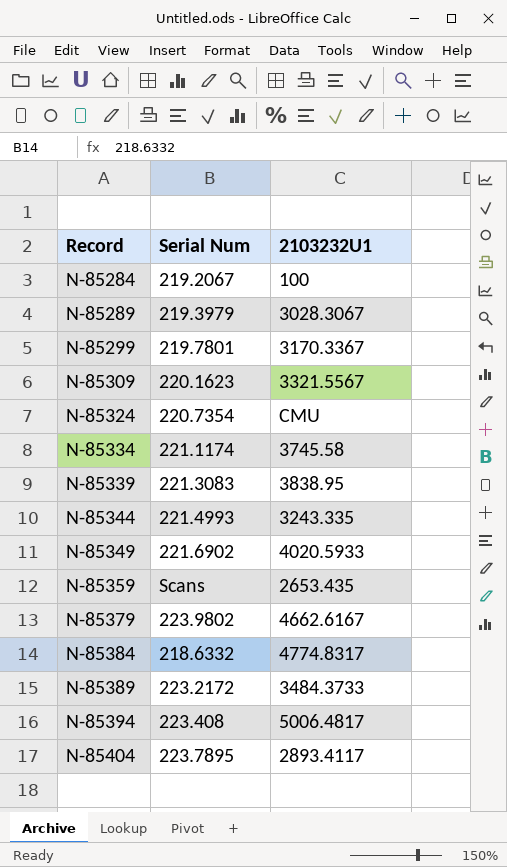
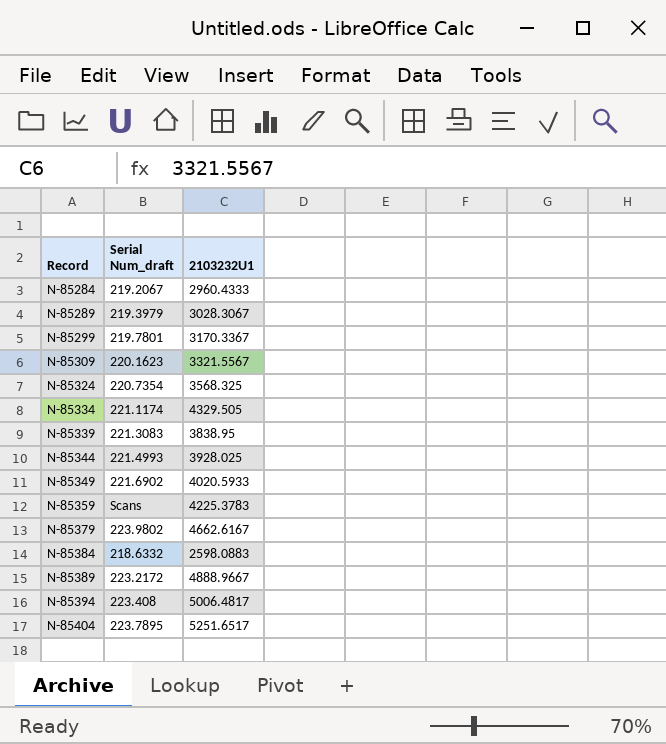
column name: Serial Num -> Serial Num_draft
N-85284 | 2103232U1: 100 -> 2960.4333
N-85324 | 2103232U1: CMU -> 3568.325
N-85334 | 2103232U1: 3745.58 -> 4329.505
N-85344 | 2103232U1: 3243.335 -> 3928.025
N-85359 | 2103232U1: 2653.435 -> 4225.3783
N-85384 | 2103232U1: 4774.8317 -> 2598.0883
N-85389 | 2103232U1: 3484.3733 -> 4888.9667
N-85404 | 2103232U1: 2893.4117 -> 5251.6517

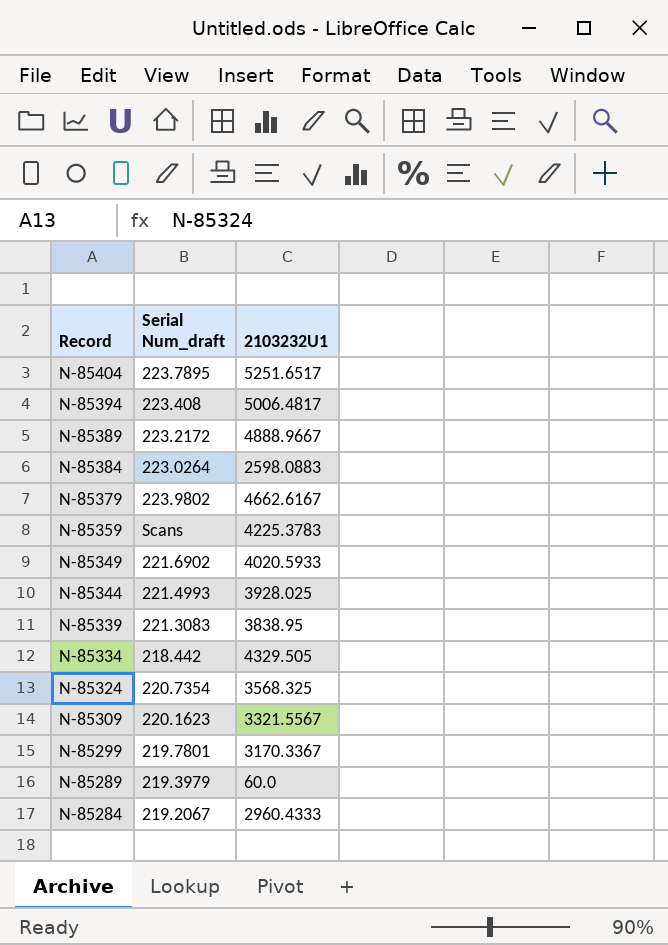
row order: Record ascending -> Record descending
N-85384 | Serial Num_draft: 218.6332 -> 223.0264
N-85334 | Serial Num_draft: 221.1174 -> 218.442
N-85289 | 2103232U1: 3028.3067 -> 60.0

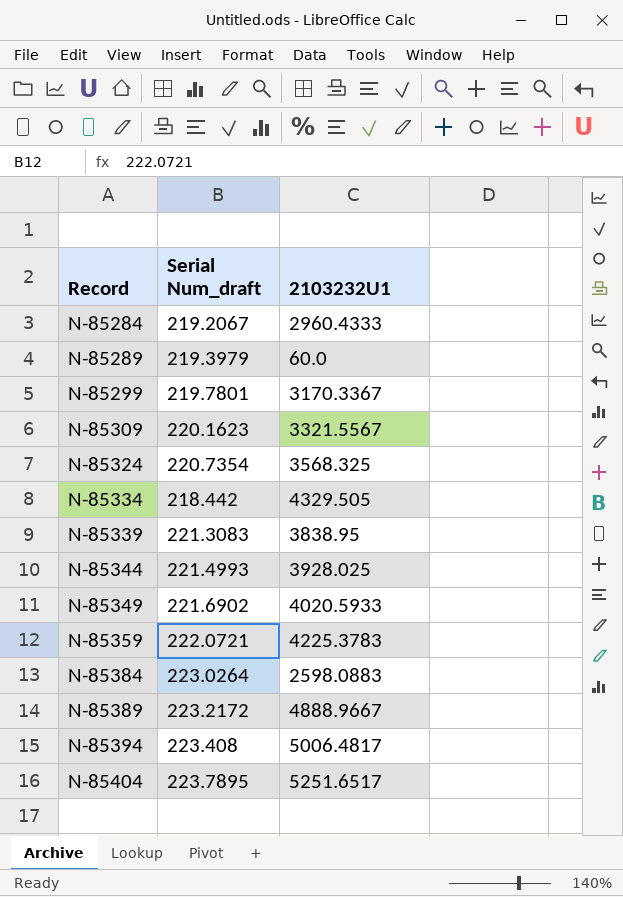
row order: Record descending -> Record ascending
row N-85379: 223.9802 | 4662.6167 -> none
N-85359 | Serial Num_draft: Scans -> 222.0721

